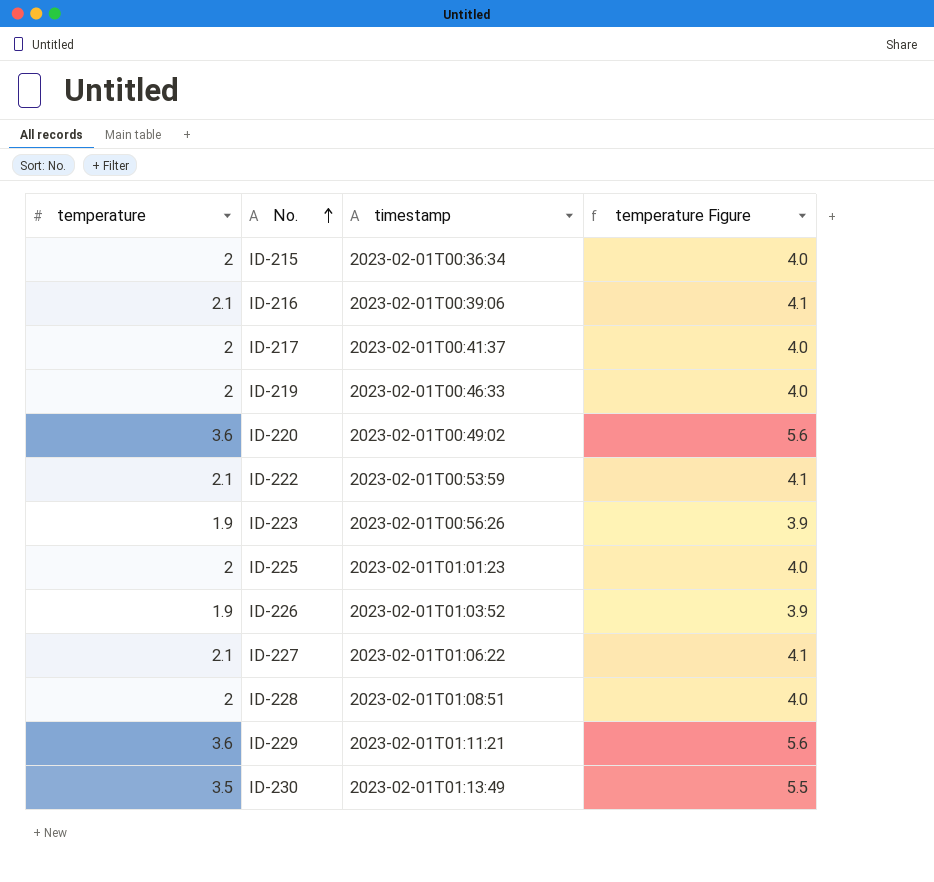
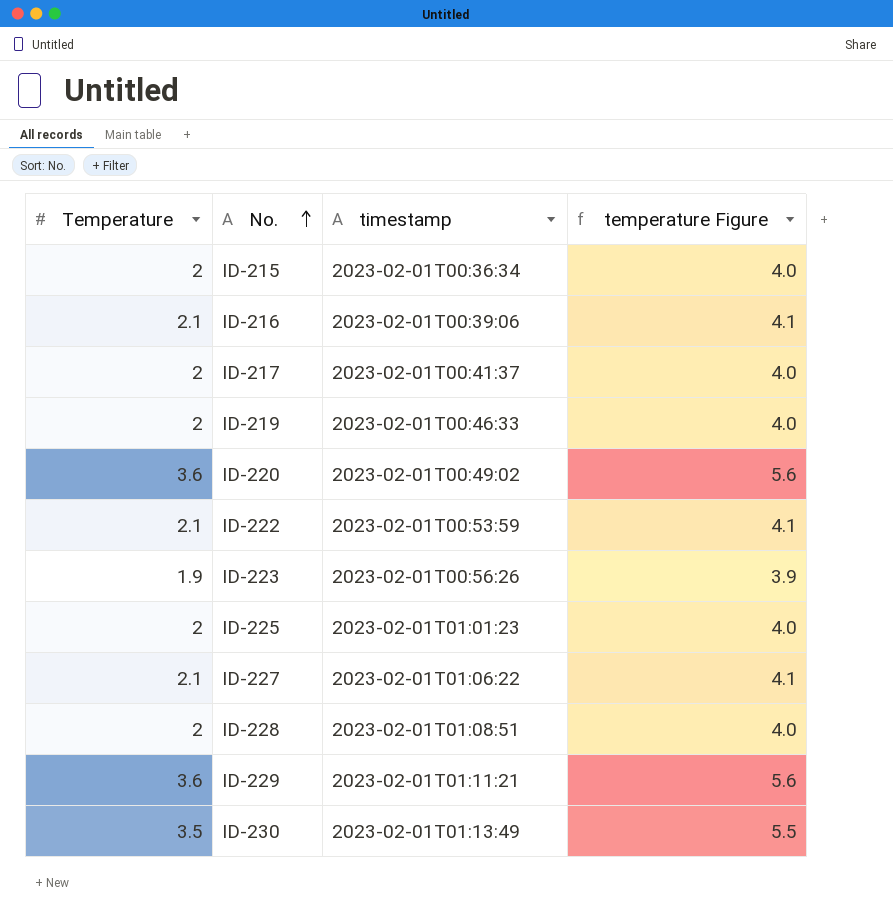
column name: temperature -> Temperature
row ID-226: 1.9 | 2023-02-01T01:03:52 | 3.9 -> none

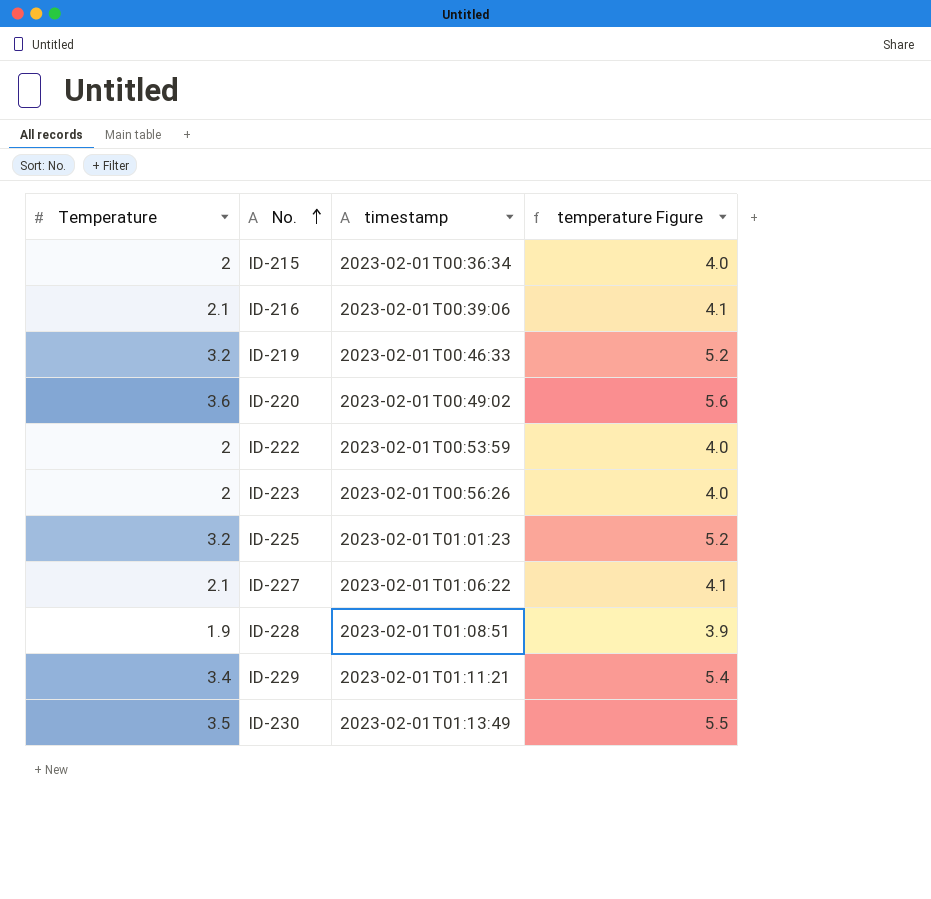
row ID-217: 2 | 2023-02-01T00:41:37 | 4.0 -> none
ID-219 | Temperature: 2 -> 3.2
ID-219 | temperature Figure: 4.0 -> 5.2
ID-222 | Temperature: 2.1 -> 2
ID-222 | temperature Figure: 4.1 -> 4.0
ID-223 | Temperature: 1.9 -> 2
ID-223 | temperature Figure: 3.9 -> 4.0
ID-225 | Temperature: 2 -> 3.2
ID-225 | temperature Figure: 4.0 -> 5.2
ID-228 | Temperature: 2 -> 1.9
ID-228 | temperature Figure: 4.0 -> 3.9
ID-229 | Temperature: 3.6 -> 3.4
ID-229 | temperature Figure: 5.6 -> 5.4

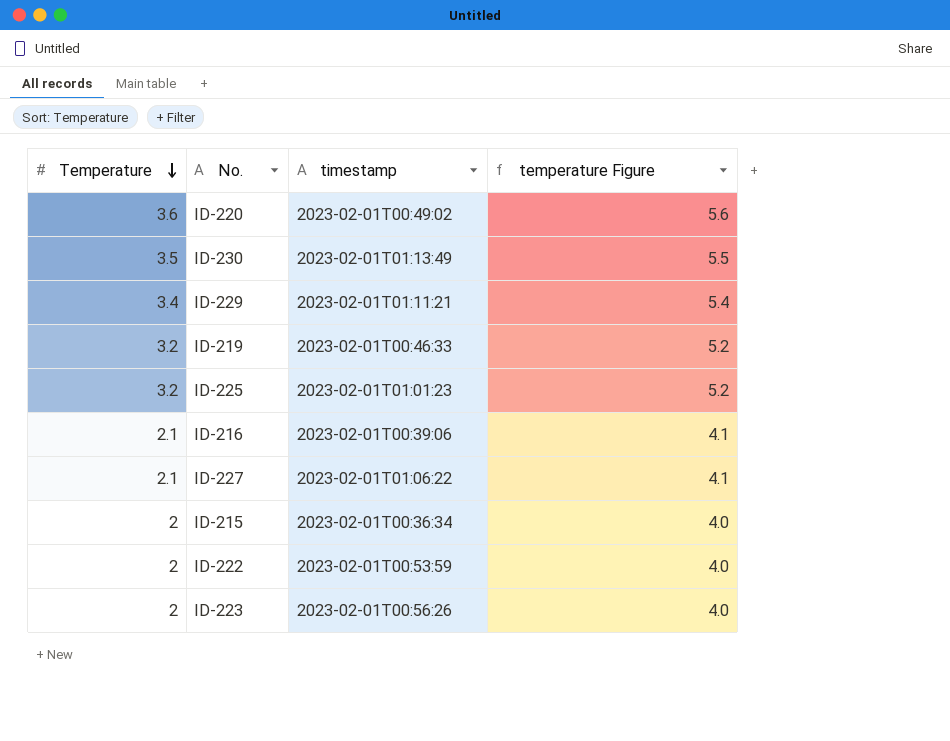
row order: No. ascending -> Temperature descending
row ID-228: 1.9 | 2023-02-01T01:08:51 | 3.9 -> none

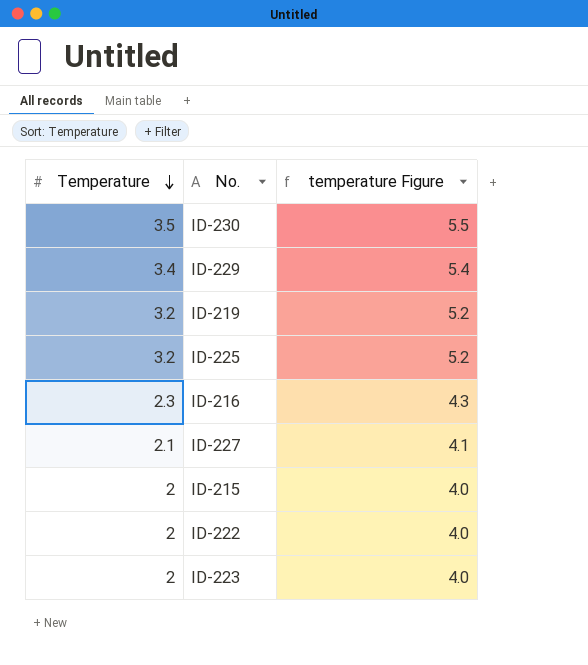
column timestamp | position: 3 -> none
row ID-220: 3.6 | 2023-02-01T00:49:02 | 5.6 -> none
ID-216 | Temperature: 2.1 -> 2.3
ID-216 | temperature Figure: 4.1 -> 4.3

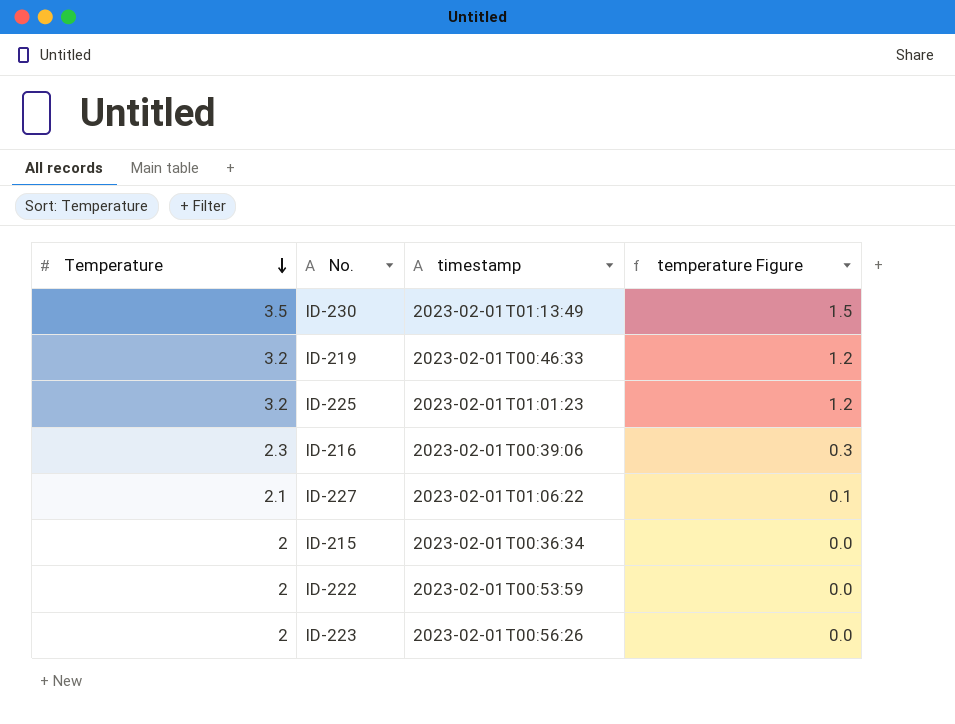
column timestamp | position: none -> 3
column temperature Figure | formula: [Temperature] + 2 -> [Temperature] - 2
row ID-229: 3.4 | 5.4 -> none

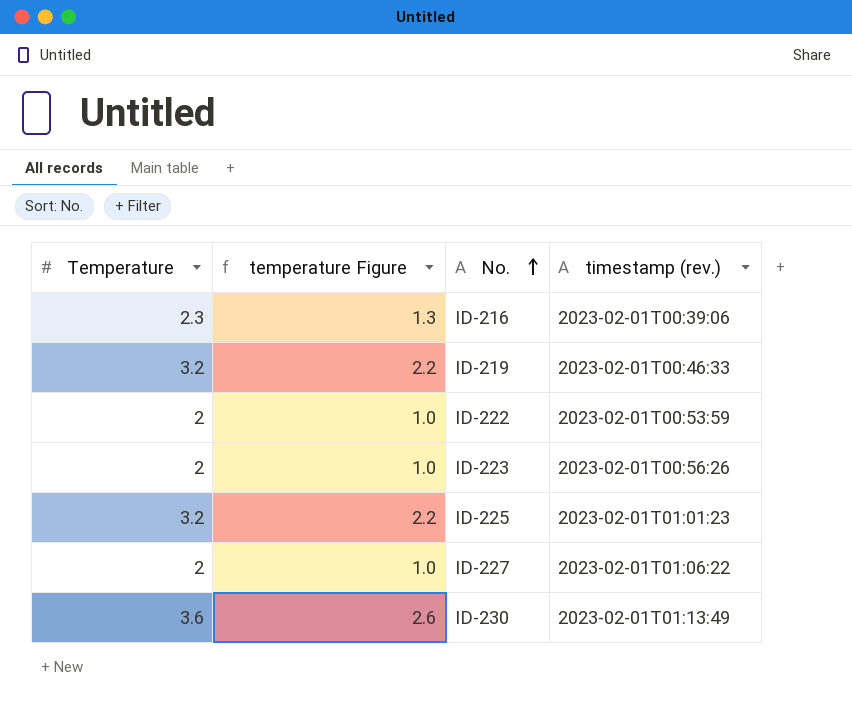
row order: Temperature descending -> No. ascending
column temperature Figure | formula: [Temperature] - 2 -> [Temperature] - 1
column temperature Figure | position: 4 -> 2
column name: timestamp -> timestamp (rev.)
row ID-215: 2 | 2023-02-01T00:36:34 | 0.0 -> none
ID-227 | Temperature: 2.1 -> 2
ID-230 | Temperature: 3.5 -> 3.6

